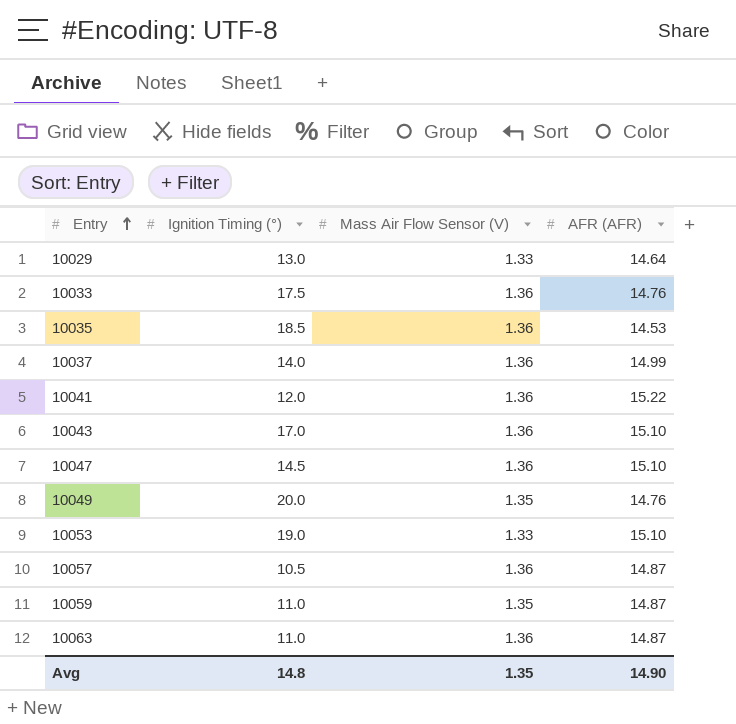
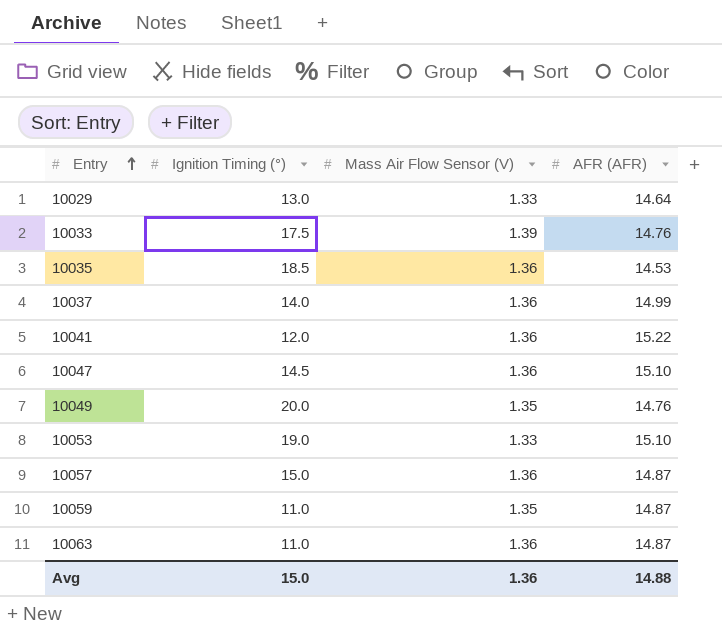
row 10043: 17.0 | 1.36 | 15.10 -> none
10033 | Mass Air Flow Sensor (V): 1.36 -> 1.39
10057 | Ignition Timing (°): 10.5 -> 15.0
Avg | Ignition Timing (°): 14.8 -> 15.0
Avg | Mass Air Flow Sensor (V): 1.35 -> 1.36
Avg | AFR (AFR): 14.90 -> 14.88

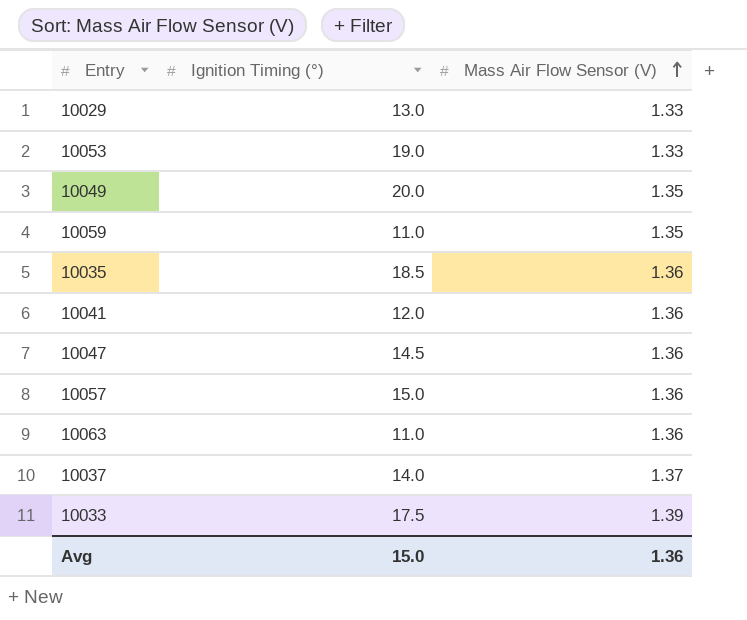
row order: Entry ascending -> Mass Air Flow Sensor (V) ascending
column AFR (AFR) | position: 4 -> none
10037 | Mass Air Flow Sensor (V): 1.36 -> 1.37

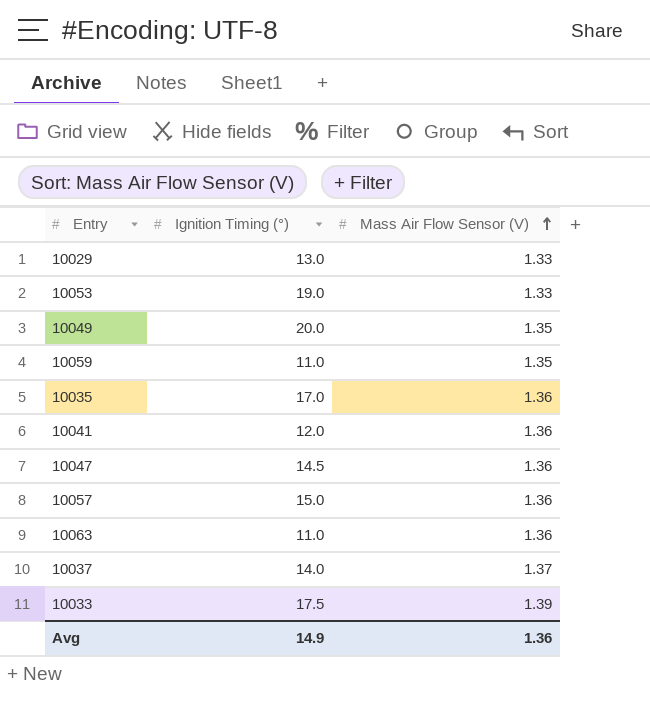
10035 | Ignition Timing (°): 18.5 -> 17.0
Avg | Ignition Timing (°): 15.0 -> 14.9

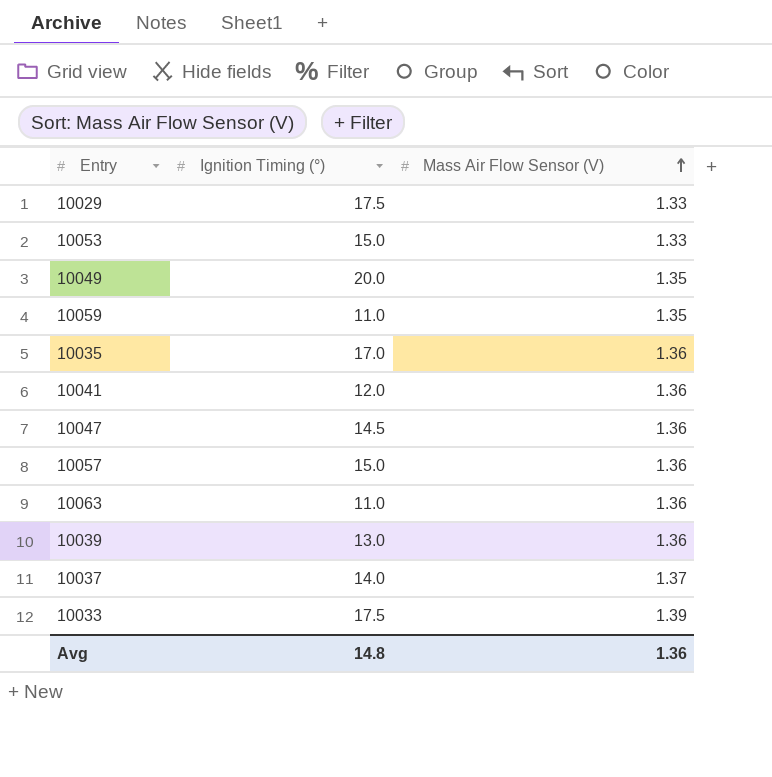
10029 | Ignition Timing (°): 13.0 -> 17.5
10053 | Ignition Timing (°): 19.0 -> 15.0
row 10039: none -> 13.0 | 1.36
Avg | Ignition Timing (°): 14.9 -> 14.8

